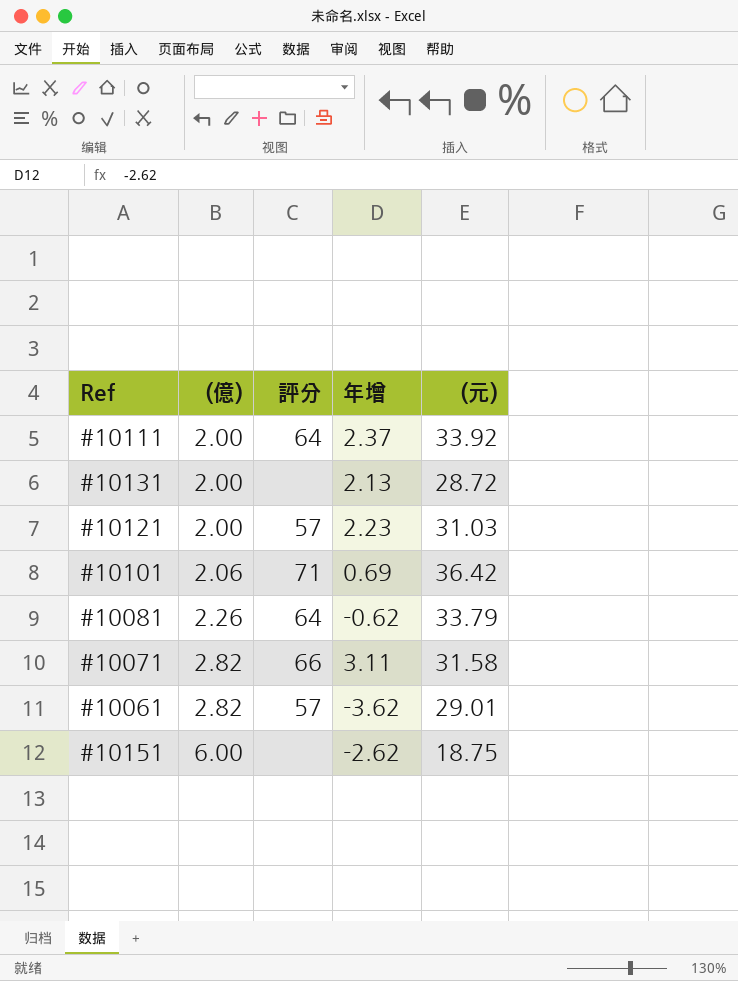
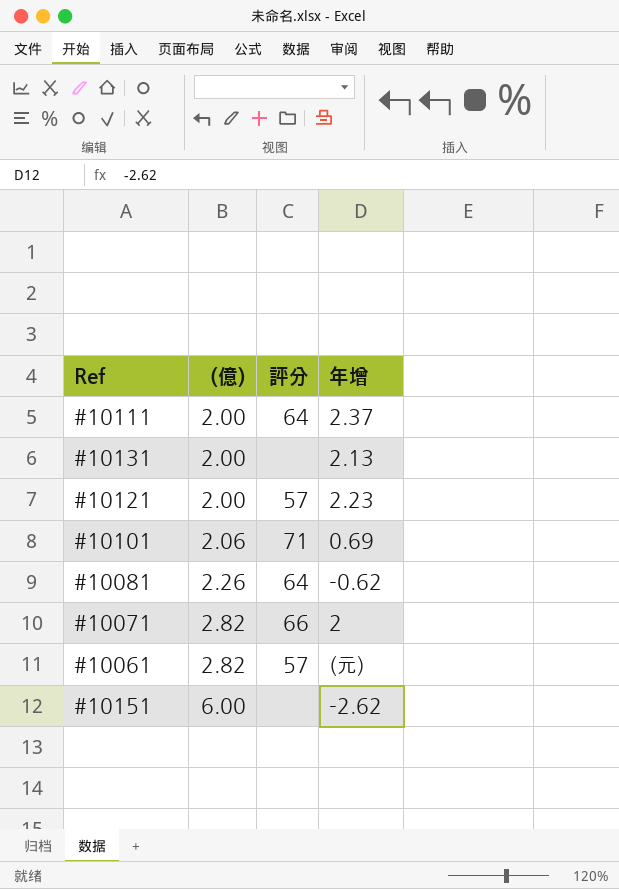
column (元) | position: 5 -> none
#10071 | 年增: 3.11 -> 2
#10061 | 年增: -3.62 -> (元)

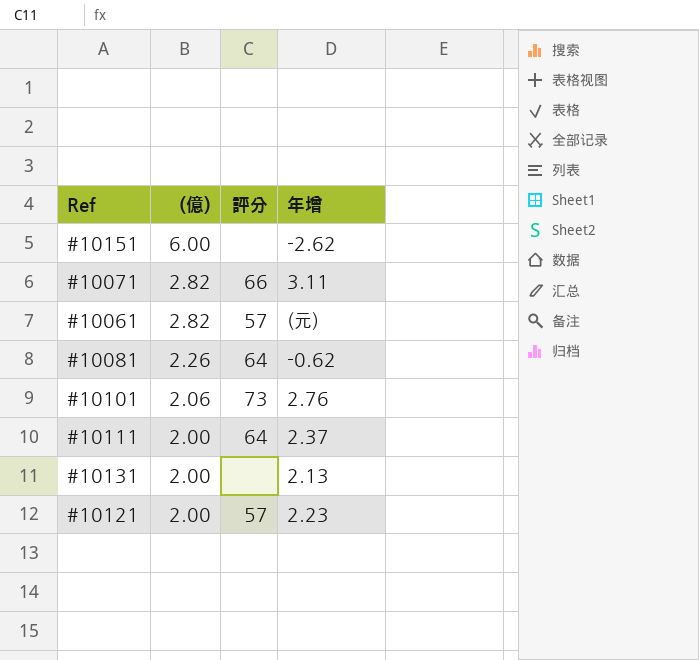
row order: (億) ascending -> (億) descending
#10071 | 年增: 2 -> 3.11
#10101 | 評分: 71 -> 73
#10101 | 年增: 0.69 -> 2.76

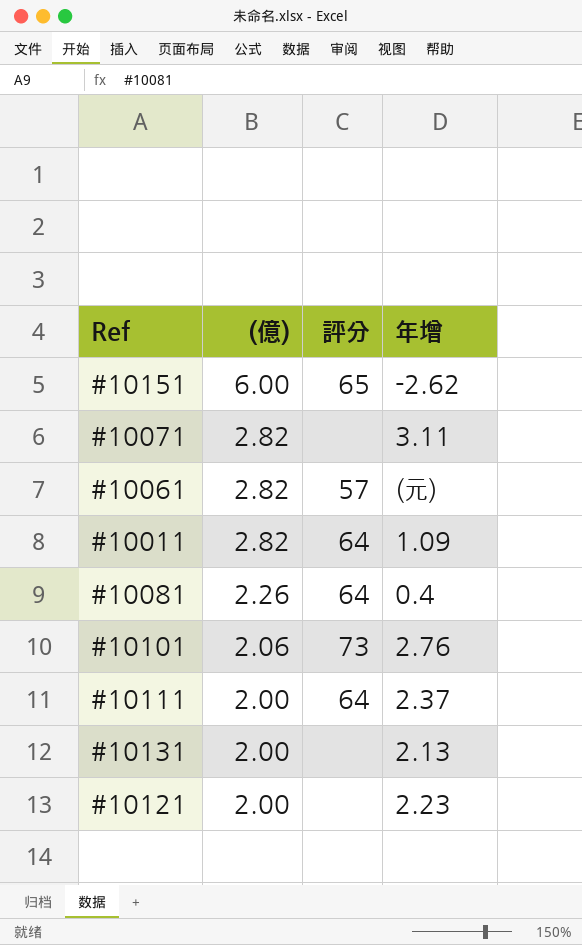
#10151 | 評分: none -> 65
#10071 | 評分: 66 -> none
row #10011: none -> 2.82 | 64 | 1.09
#10081 | 年增: -0.62 -> 0.4
#10121 | 評分: 57 -> none

